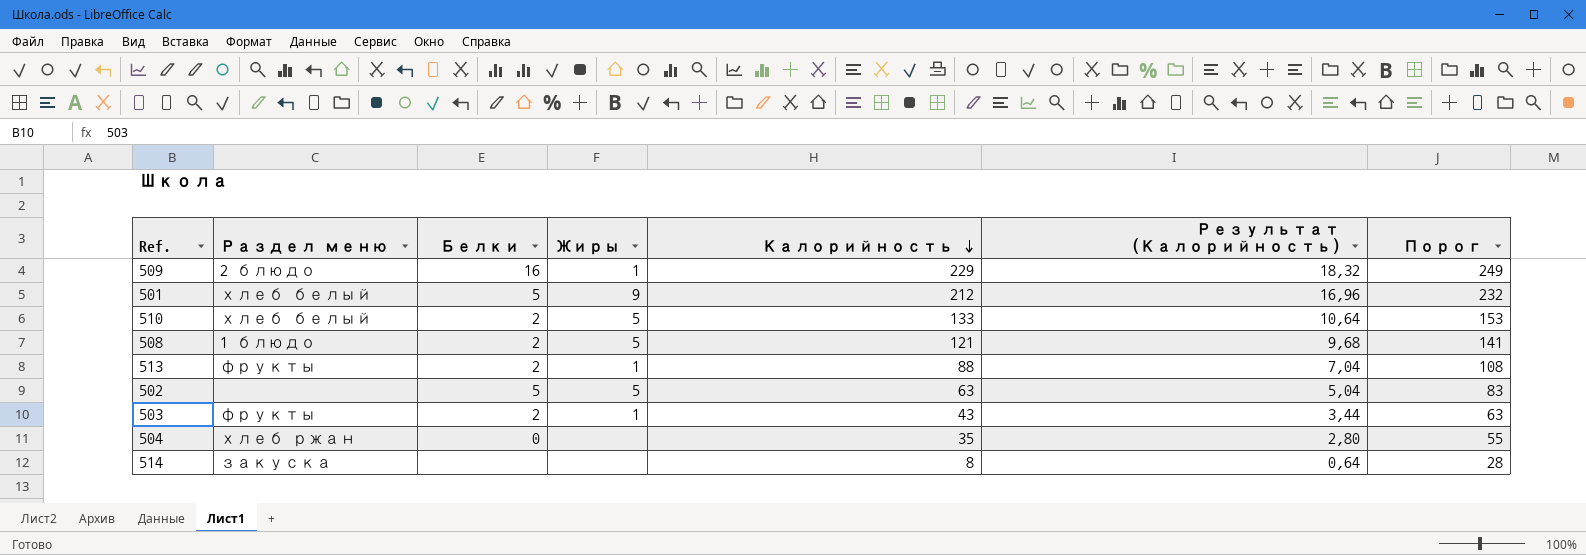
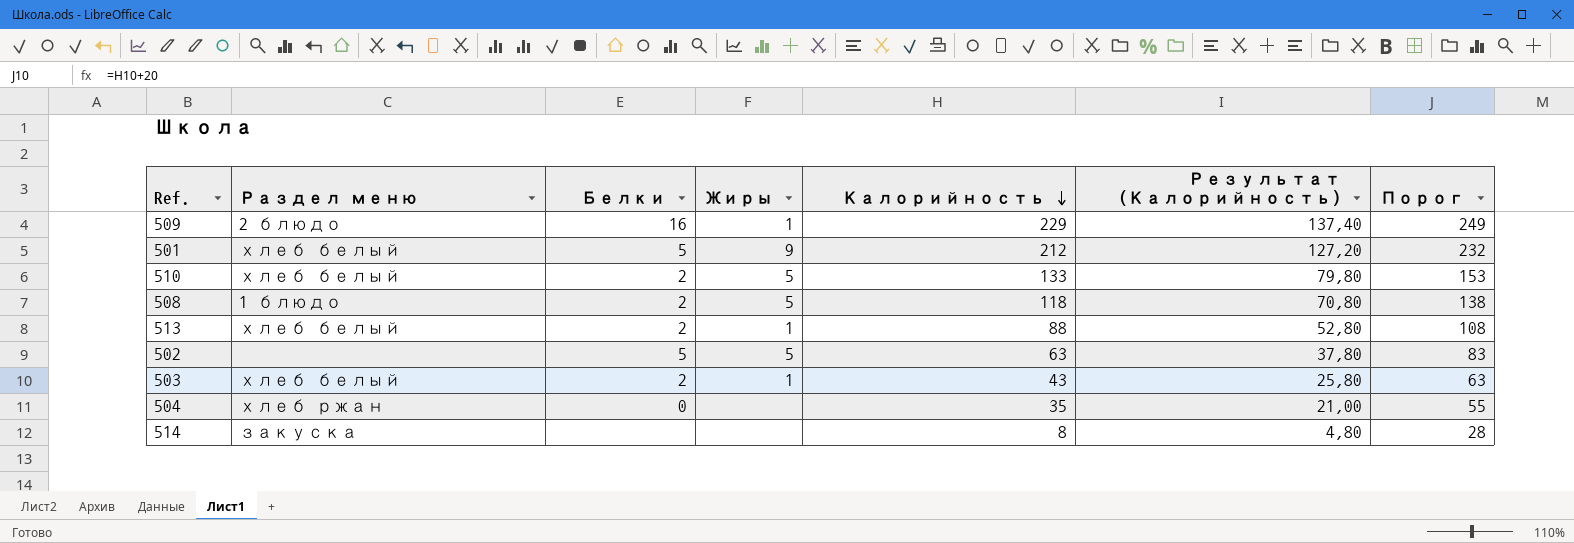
column Результат (Калорийность) | formula: [Калорийность] * 0,08 -> [Калорийность] * 0,6
508 | Калорийность: 121 -> 118
508 | Порог: 141 -> 138
513 | Раздел меню: фрукты -> хлеб белый
503 | Раздел меню: фрукты -> хлеб белый

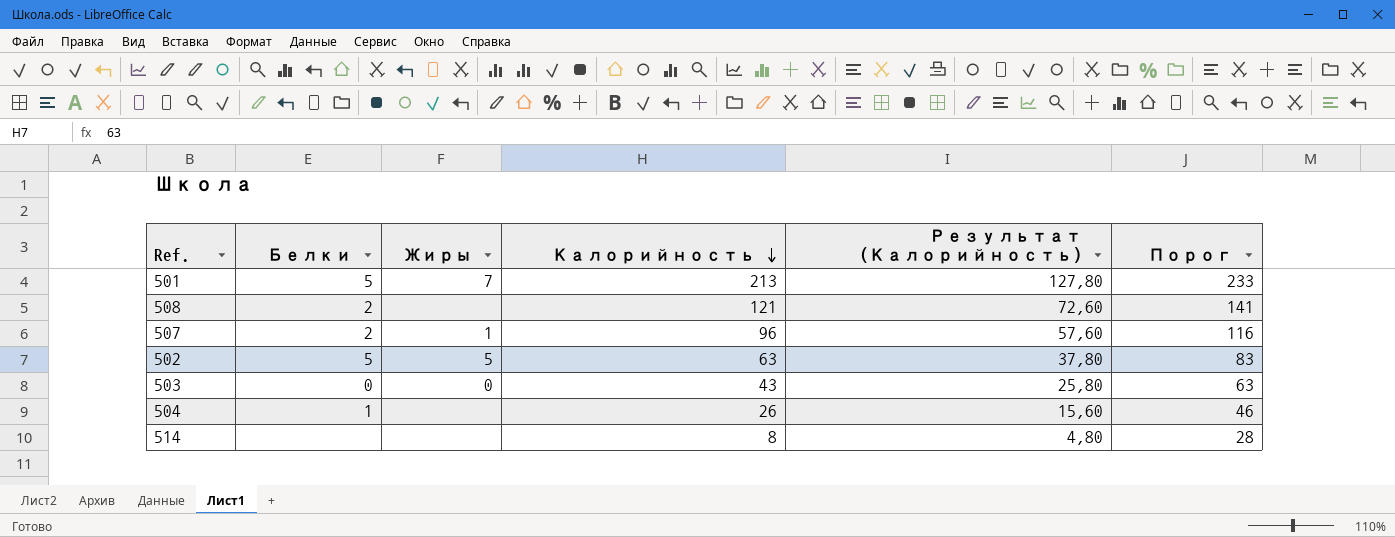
column Раздел меню | position: 2 -> none
row 509: 2 блюдо | 16 | 1 | 229 | 137,40 | 249 -> none
row 510: хлеб белый | 2 | 5 | 133 | 79,80 | 153 -> none
row 513: хлеб белый | 2 | 1 | 88 | 52,80 | 108 -> none
501 | Жиры: 9 -> 7
501 | Калорийность: 212 -> 213
501 | Результат (Калорийность): 127,20 -> 127,80
501 | Порог: 232 -> 233
508 | Жиры: 5 -> none
508 | Калорийность: 118 -> 121
508 | Результат (Калорийность): 70,80 -> 72,60
508 | Порог: 138 -> 141
row 507: none -> 2 | 1 | 96 | 57,60 | 116
503 | Белки: 2 -> 0
503 | Жиры: 1 -> 0
504 | Белки: 0 -> 1
504 | Калорийность: 35 -> 26
504 | Результат (Калорийность): 21,00 -> 15,60
504 | Порог: 55 -> 46

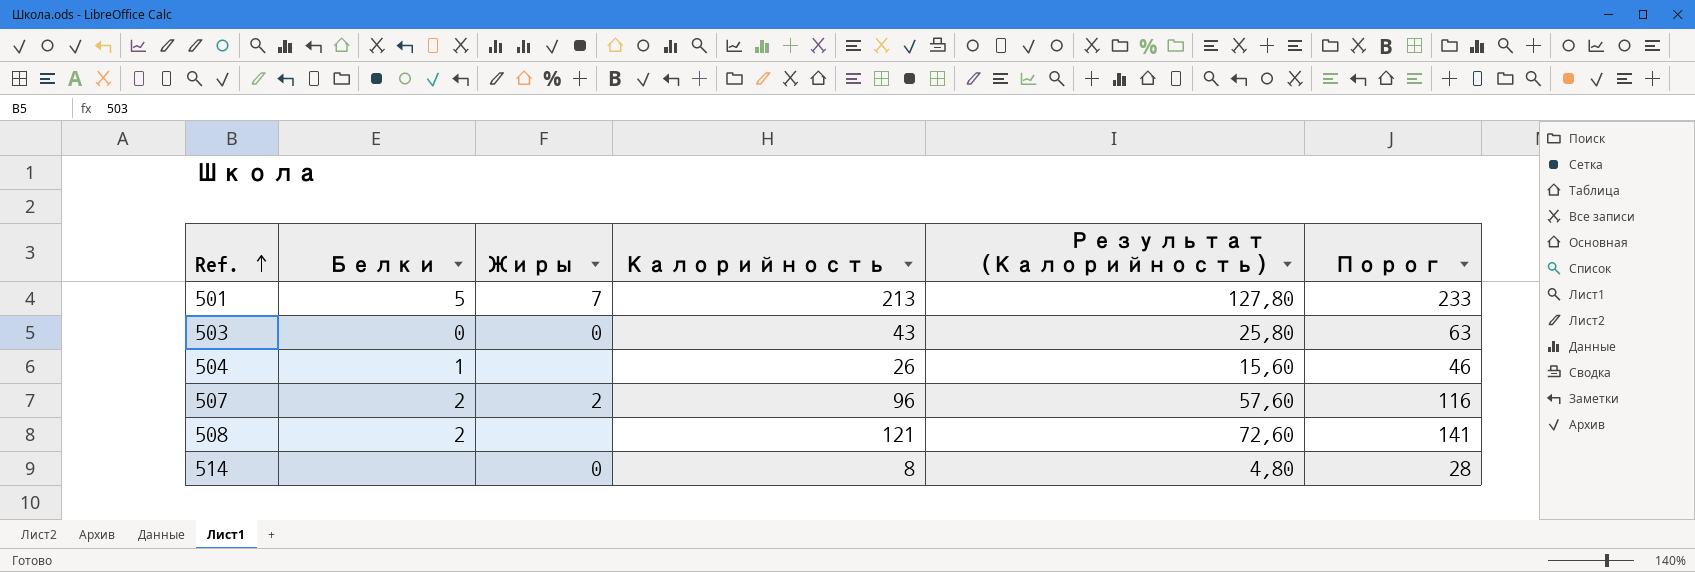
row order: Калорийность descending -> Ref. ascending
row 502: 5 | 5 | 63 | 37,80 | 83 -> none
507 | Жиры: 1 -> 2
514 | Жиры: none -> 0

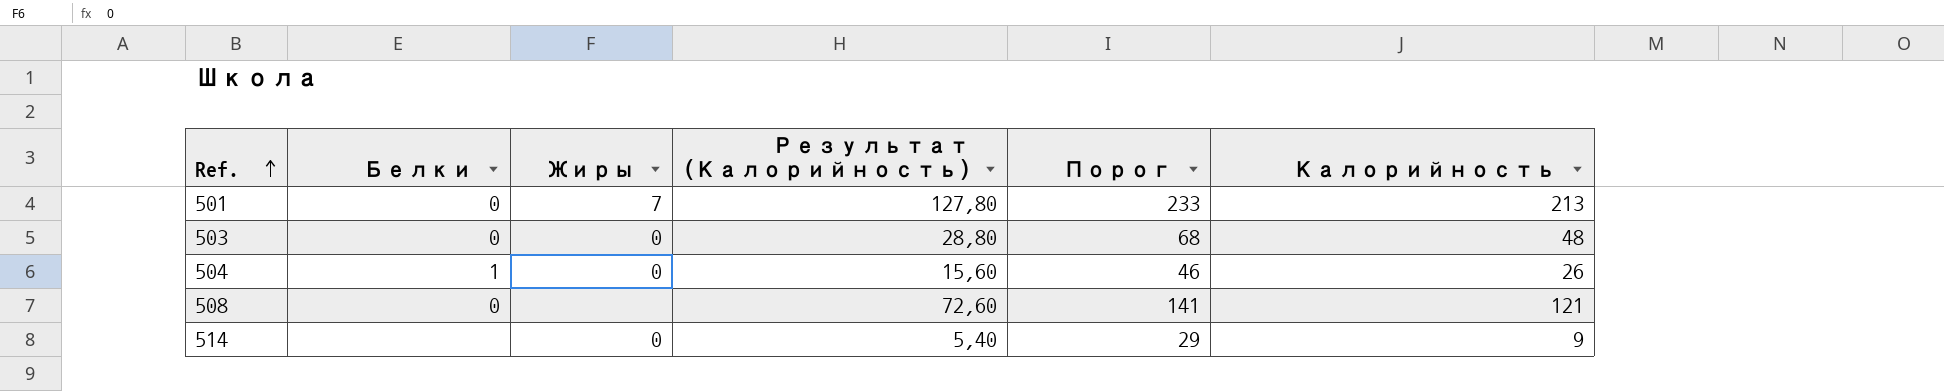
column Калорийность | position: 4 -> 6
row 507: 2 | 2 | 96 | 57,60 | 116 -> none
501 | Белки: 5 -> 0
503 | Результат (Калорийность): 25,80 -> 28,80
503 | Порог: 63 -> 68
503 | Калорийность: 43 -> 48
504 | Жиры: none -> 0
508 | Белки: 2 -> 0
514 | Результат (Калорийность): 4,80 -> 5,40
514 | Порог: 28 -> 29
514 | Калорийность: 8 -> 9

